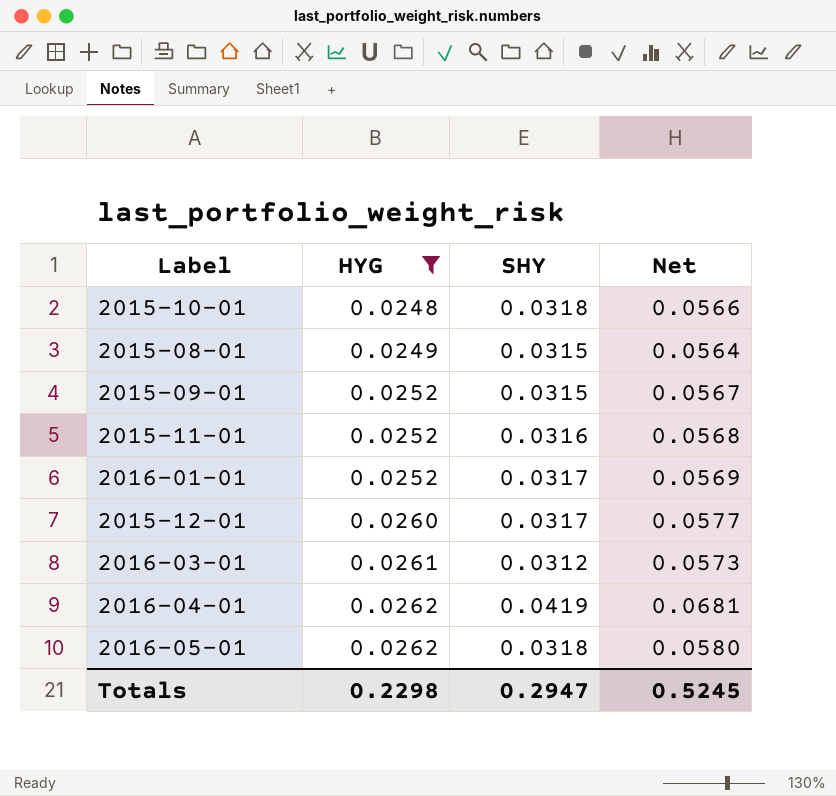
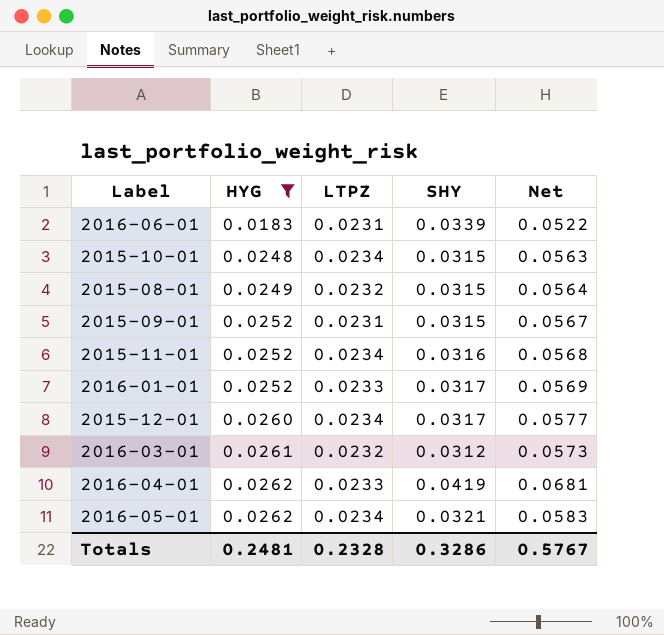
column LTPZ | position: none -> 3
row 2016-06-01: none -> 0.0183 | 0.0231 | 0.0339 | 0.0522
2015-10-01 | SHY: 0.0318 -> 0.0315
2015-10-01 | Net: 0.0566 -> 0.0563
2016-05-01 | SHY: 0.0318 -> 0.0321
2016-05-01 | Net: 0.0580 -> 0.0583
Totals | HYG: 0.2298 -> 0.2481
Totals | SHY: 0.2947 -> 0.3286
Totals | Net: 0.5245 -> 0.5767

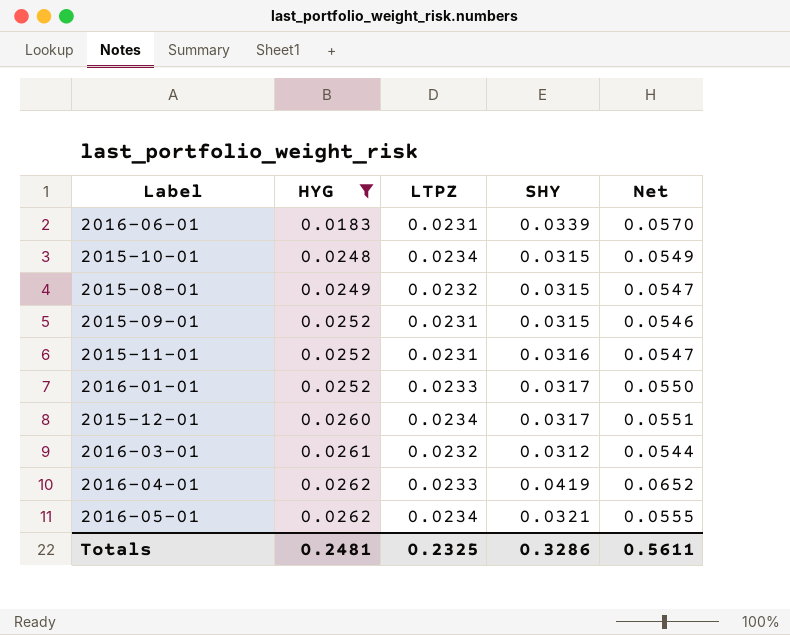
column Net | formula: [HYG] + [SHY] -> [LTPZ] + [SHY]
2015-11-01 | LTPZ: 0.0234 -> 0.0231
Totals | LTPZ: 0.2328 -> 0.2325
Totals | Net: 0.5767 -> 0.5611

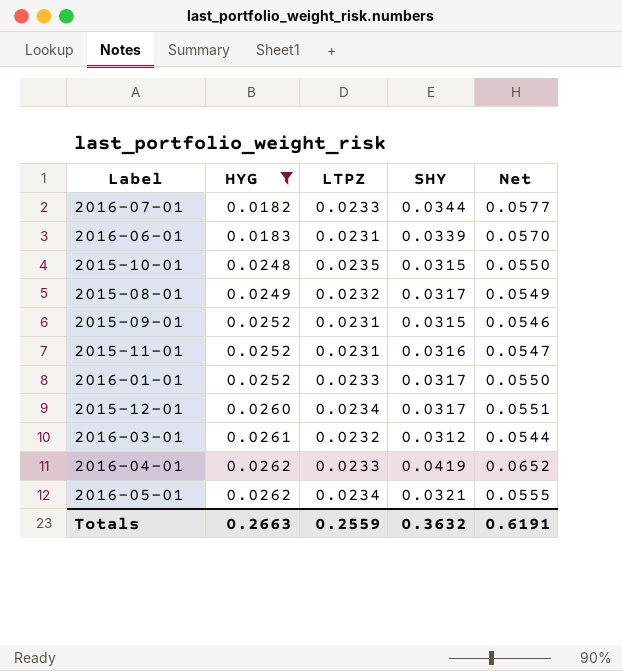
row 2016-07-01: none -> 0.0182 | 0.0233 | 0.0344 | 0.0577
2015-10-01 | LTPZ: 0.0234 -> 0.0235
2015-10-01 | Net: 0.0549 -> 0.0550
2015-08-01 | SHY: 0.0315 -> 0.0317
2015-08-01 | Net: 0.0547 -> 0.0549
Totals | HYG: 0.2481 -> 0.2663
Totals | LTPZ: 0.2325 -> 0.2559
Totals | SHY: 0.3286 -> 0.3632
Totals | Net: 0.5611 -> 0.6191

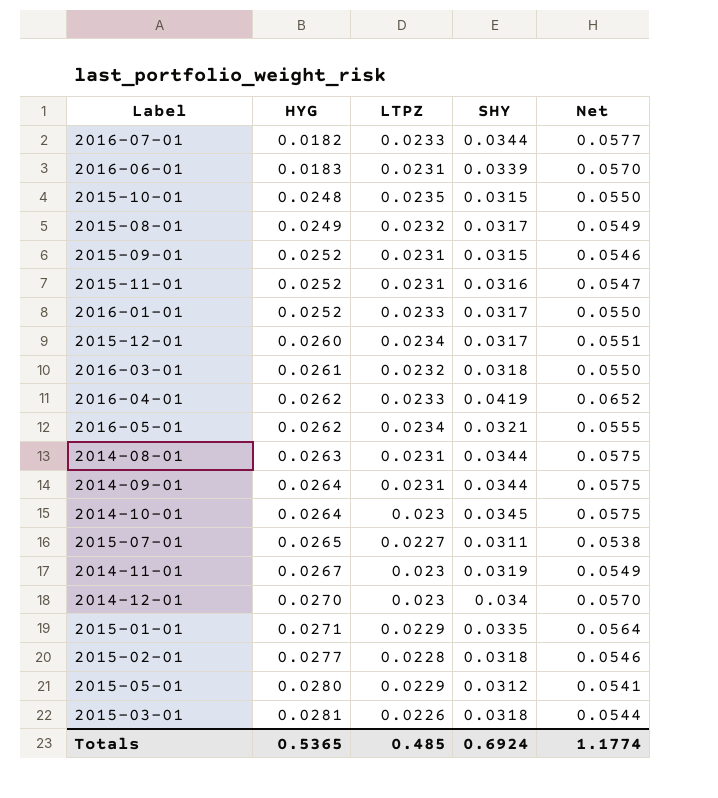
filter: HYG <= 0.0262 -> none
2016-03-01 | SHY: 0.0312 -> 0.0318
2016-03-01 | Net: 0.0544 -> 0.0550
Totals | HYG: 0.2663 -> 0.5365
Totals | LTPZ: 0.2559 -> 0.485
Totals | SHY: 0.3632 -> 0.6924
Totals | Net: 0.6191 -> 1.1774

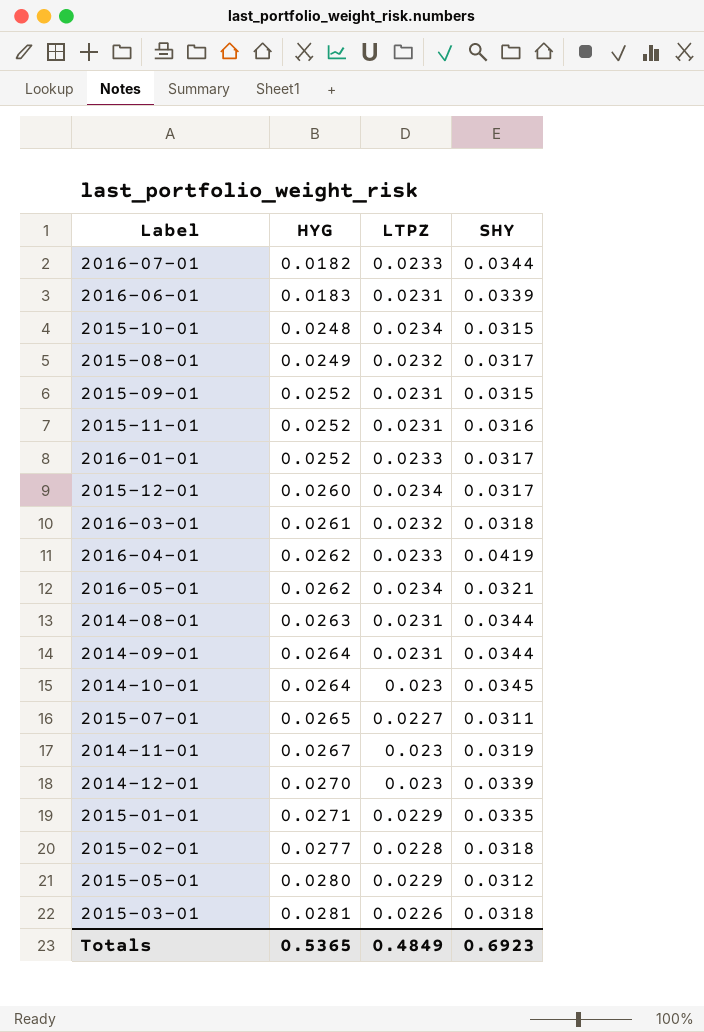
column Net | formula: [LTPZ] + [SHY] -> none
2015-10-01 | LTPZ: 0.0235 -> 0.0234
2014-12-01 | SHY: 0.034 -> 0.0339
Totals | LTPZ: 0.485 -> 0.4849
Totals | SHY: 0.6924 -> 0.6923

